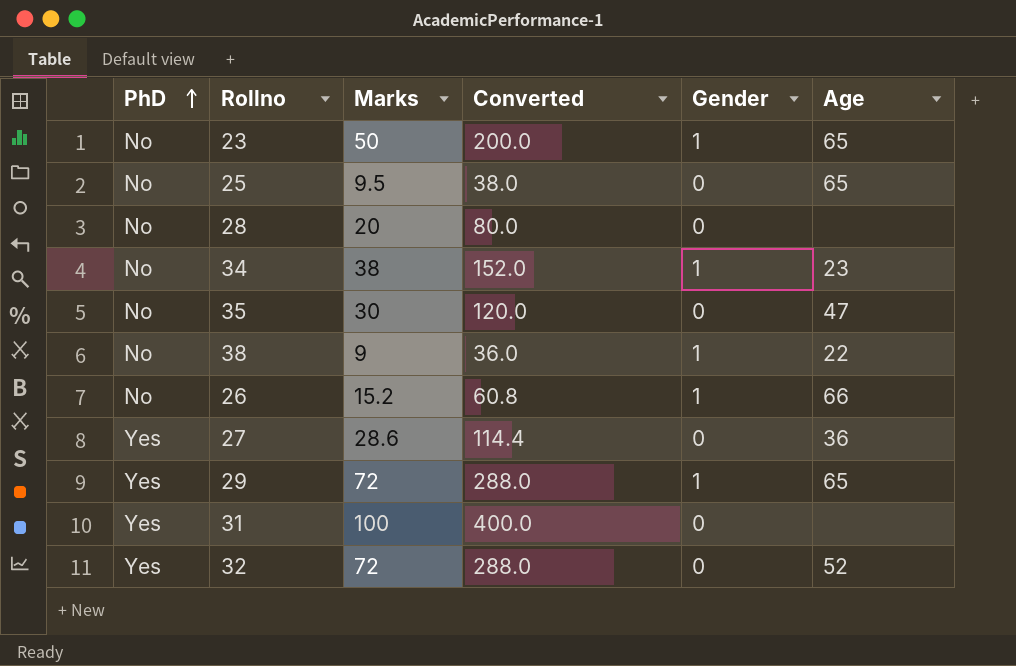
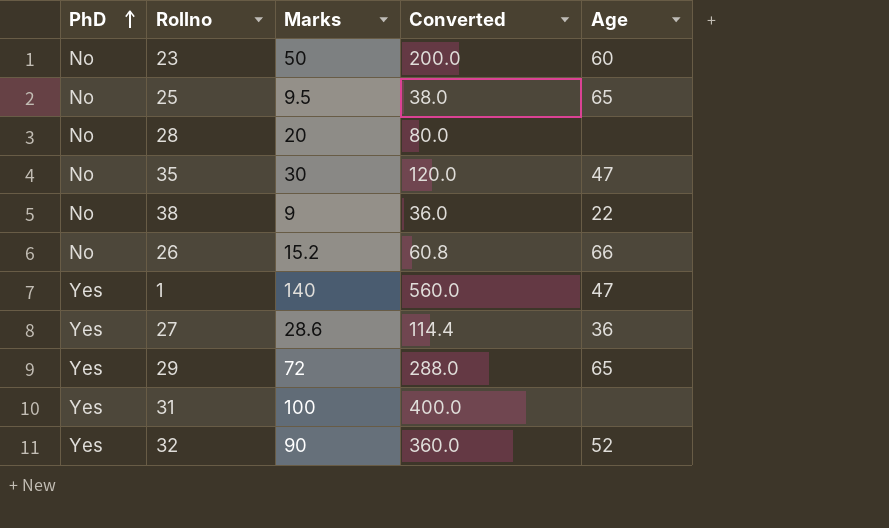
column Gender | position: 5 -> none
row 34: No | 38 | 152.0 | 1 | 23 -> none
23 | Age: 65 -> 60
row 1: none -> Yes | 140 | 560.0 | 47
32 | Marks: 72 -> 90
32 | Converted: 288.0 -> 360.0

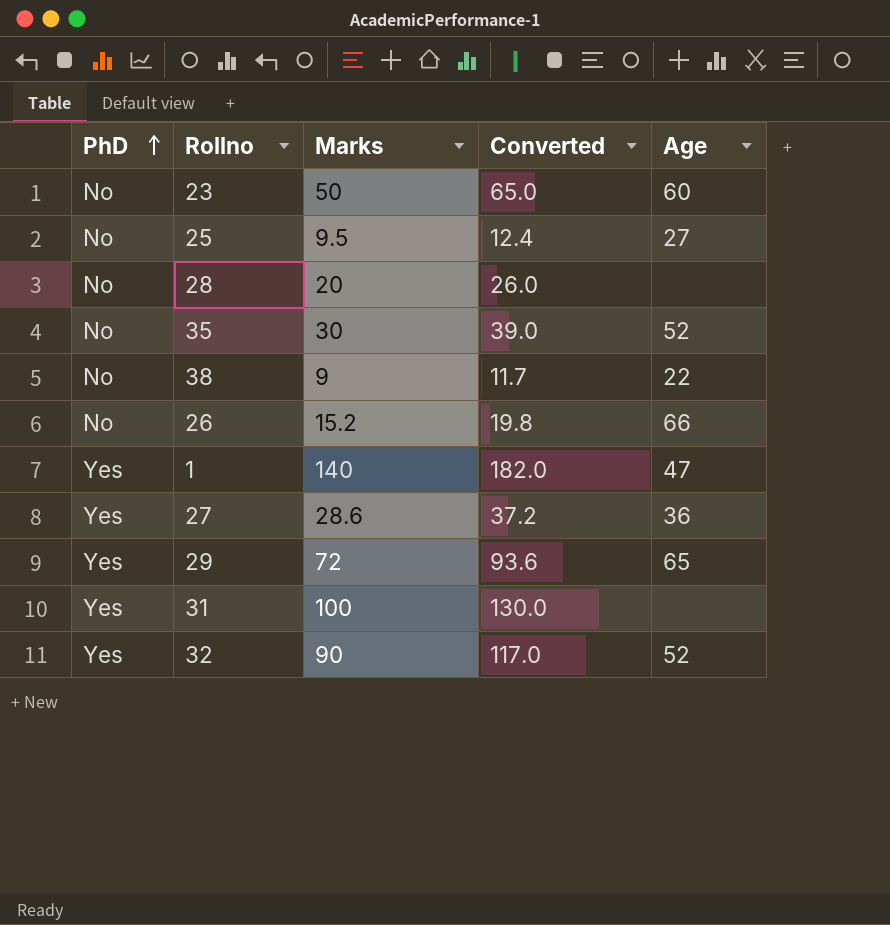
column Converted | formula: [Marks] * 4 -> [Marks] * 1.3
25 | Age: 65 -> 27
35 | Age: 47 -> 52

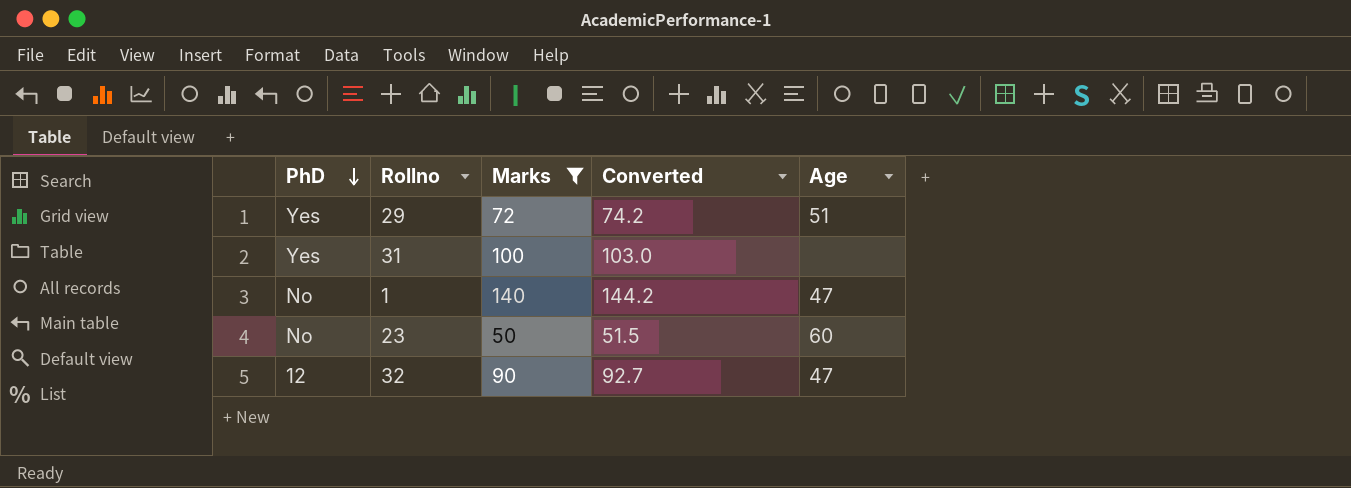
filter: none -> Marks >= 50
row order: PhD ascending -> PhD descending
column Converted | formula: [Marks] * 1.3 -> [Marks] * 1.03
29 | Age: 65 -> 51
1 | PhD: Yes -> No
32 | PhD: Yes -> 12
32 | Age: 52 -> 47

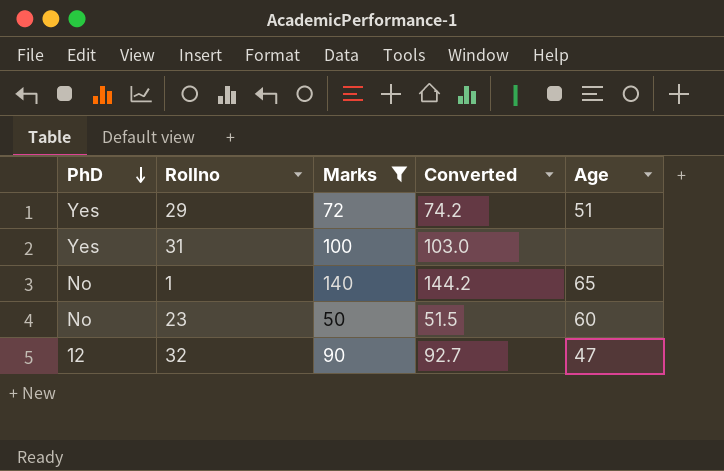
1 | Age: 47 -> 65

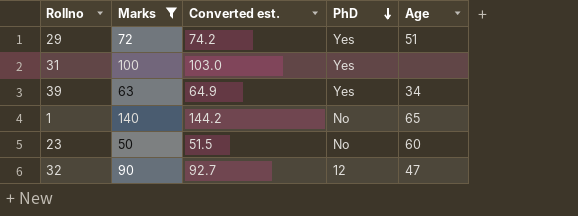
column name: Converted -> Converted est.
column PhD | position: 1 -> 4
row 39: none -> 63 | 64.9 | Yes | 34

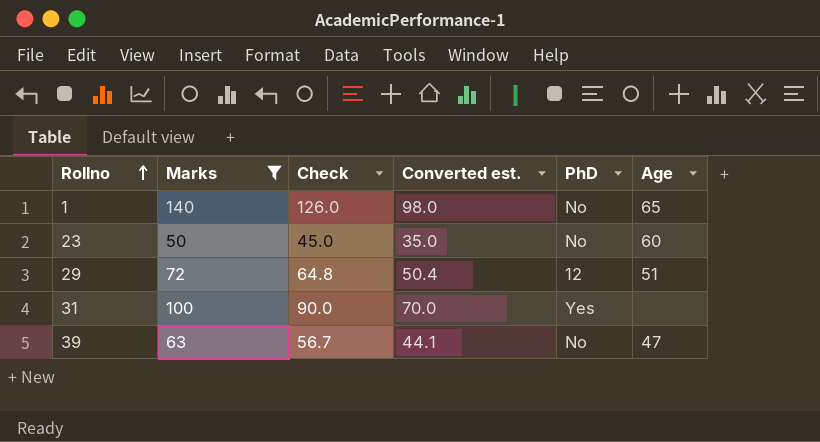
row order: PhD descending -> Rollno ascending
column Check | formula: none -> [Marks] * 0.9
column Converted est. | formula: [Marks] * 1.03 -> [Marks] * 0.7
row 32: 90 | 92.7 | 12 | 47 -> none
29 | PhD: Yes -> 12
39 | PhD: Yes -> No
39 | Age: 34 -> 47

